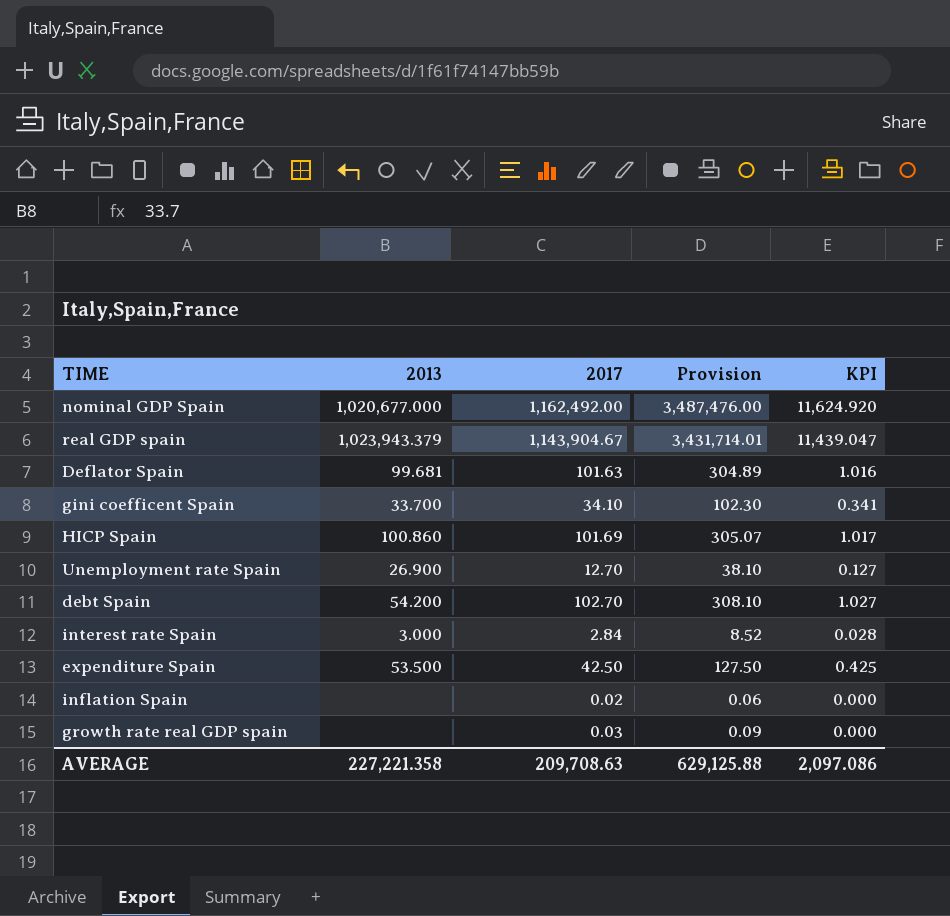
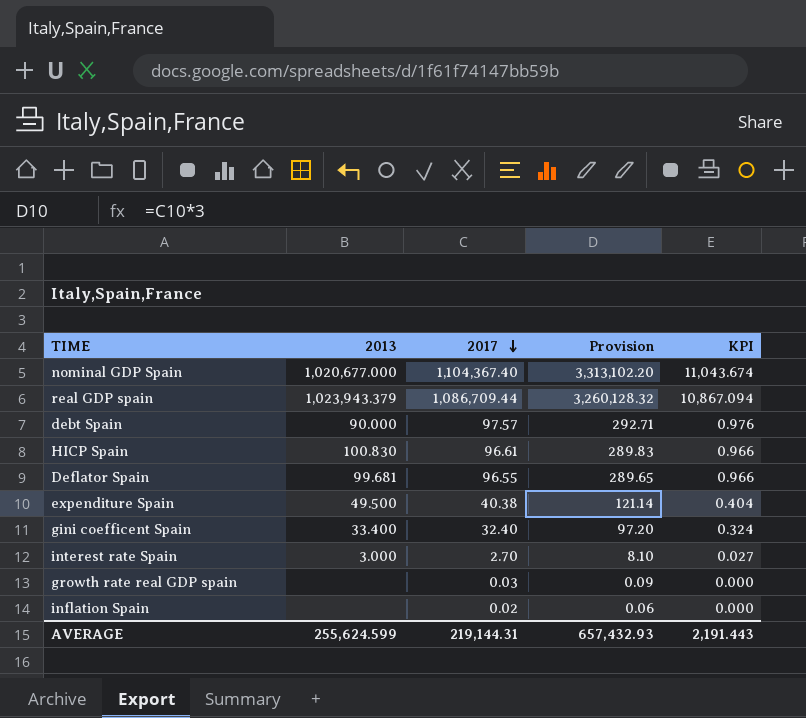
row order: none -> 2017 descending
row Unemployment rate Spain: 26.900 | 12.70 | 38.10 | 0.127 -> none
nominal GDP Spain | 2017: 1,162,492.00 -> 1,104,367.40
nominal GDP Spain | Provision: 3,487,476.00 -> 3,313,102.20
nominal GDP Spain | KPI: 11,624.920 -> 11,043.674
real GDP spain | 2017: 1,143,904.67 -> 1,086,709.44
real GDP spain | Provision: 3,431,714.01 -> 3,260,128.32
real GDP spain | KPI: 11,439.047 -> 10,867.094
debt Spain | 2013: 54.200 -> 90.000
debt Spain | 2017: 102.70 -> 97.57
debt Spain | Provision: 308.10 -> 292.71
debt Spain | KPI: 1.027 -> 0.976
HICP Spain | 2013: 100.860 -> 100.830
HICP Spain | 2017: 101.69 -> 96.61
HICP Spain | Provision: 305.07 -> 289.83
HICP Spain | KPI: 1.017 -> 0.966
Deflator Spain | 2017: 101.63 -> 96.55
Deflator Spain | Provision: 304.89 -> 289.65
Deflator Spain | KPI: 1.016 -> 0.966
expenditure Spain | 2013: 53.500 -> 49.500
expenditure Spain | 2017: 42.50 -> 40.38
expenditure Spain | Provision: 127.50 -> 121.14
expenditure Spain | KPI: 0.425 -> 0.404
gini coefficent Spain | 2013: 33.700 -> 33.400
gini coefficent Spain | 2017: 34.10 -> 32.40
gini coefficent Spain | Provision: 102.30 -> 97.20
gini coefficent Spain | KPI: 0.341 -> 0.324
interest rate Spain | 2017: 2.84 -> 2.70
interest rate Spain | Provision: 8.52 -> 8.10
interest rate Spain | KPI: 0.028 -> 0.027
AVERAGE | 2013: 227,221.358 -> 255,624.599
AVERAGE | 2017: 209,708.63 -> 219,144.31
AVERAGE | Provision: 629,125.88 -> 657,432.93
AVERAGE | KPI: 2,097.086 -> 2,191.443

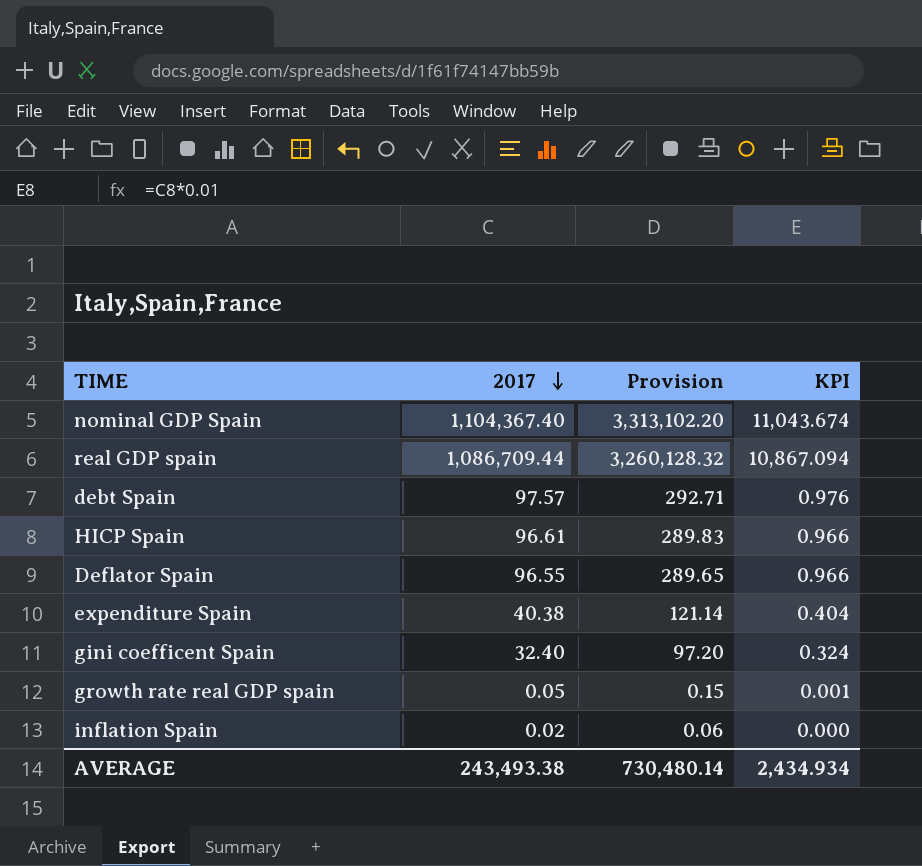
column 2013 | position: 2 -> none
row interest rate Spain: 3.000 | 2.70 | 8.10 | 0.027 -> none
growth rate real GDP spain | 2017: 0.03 -> 0.05
growth rate real GDP spain | Provision: 0.09 -> 0.15
growth rate real GDP spain | KPI: 0.000 -> 0.001
AVERAGE | 2017: 219,144.31 -> 243,493.38
AVERAGE | Provision: 657,432.93 -> 730,480.14
AVERAGE | KPI: 2,191.443 -> 2,434.934

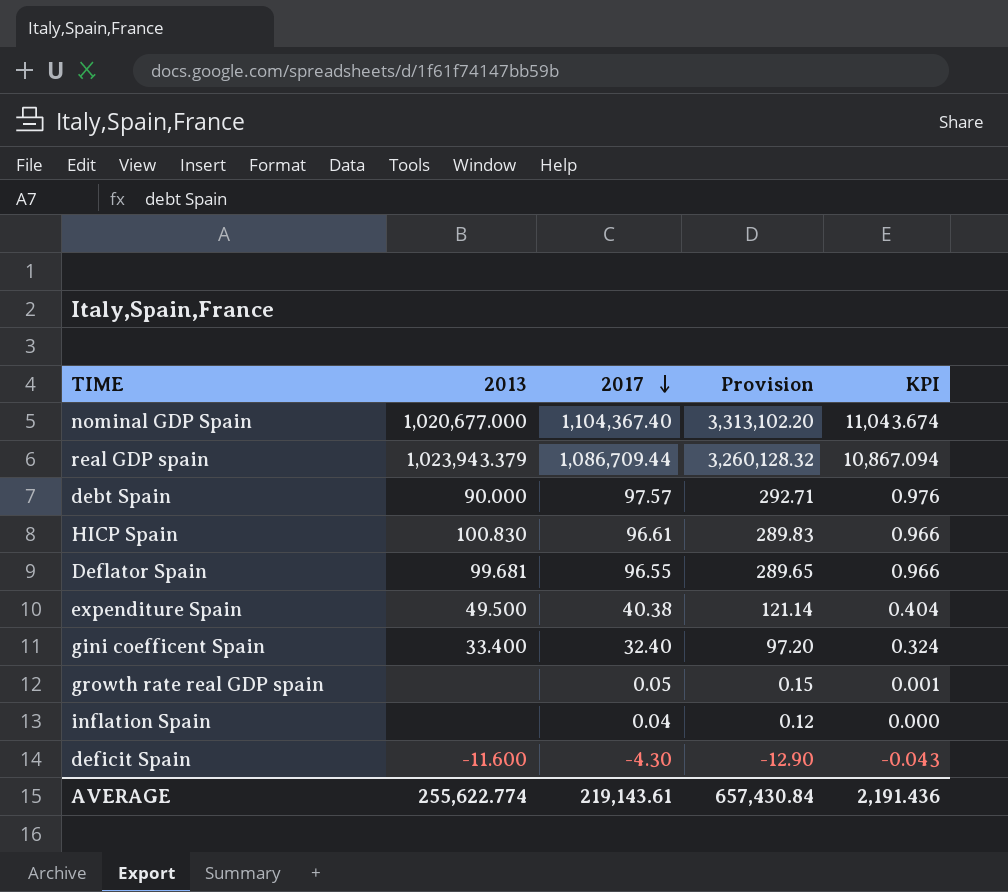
column 2013 | position: none -> 2
inflation Spain | 2017: 0.02 -> 0.04
inflation Spain | Provision: 0.06 -> 0.12
row deficit Spain: none -> -11.600 | -4.30 | -12.90 | -0.043
AVERAGE | 2017: 243,493.38 -> 219,143.61
AVERAGE | Provision: 730,480.14 -> 657,430.84
AVERAGE | KPI: 2,434.934 -> 2,191.436

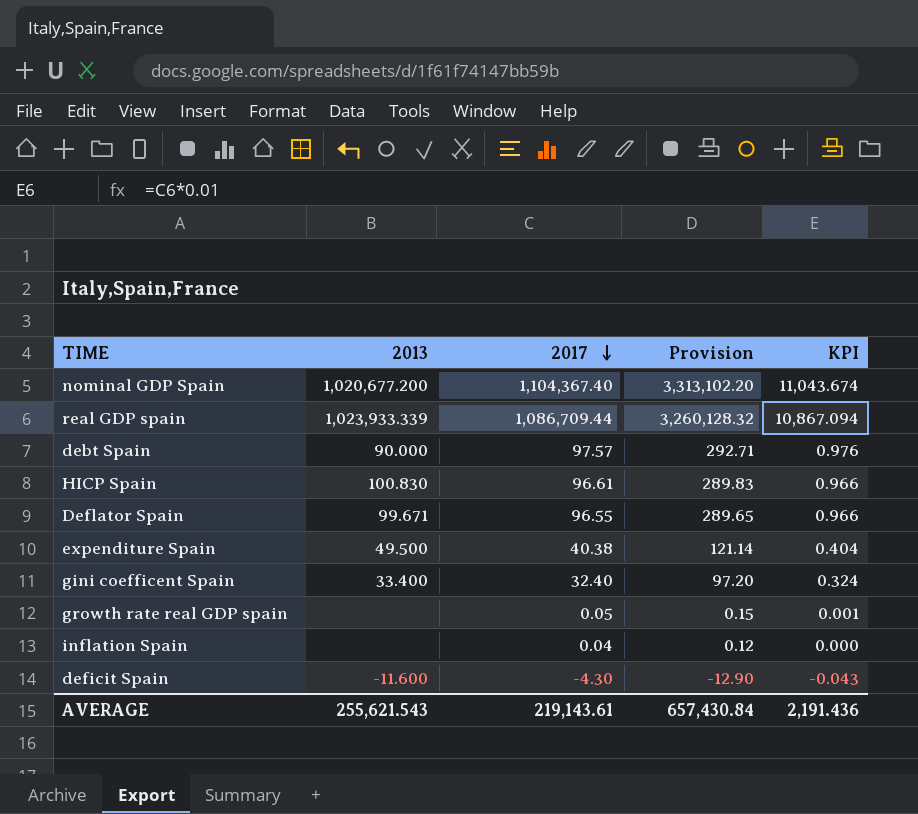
nominal GDP Spain | 2013: 1,020,677.000 -> 1,020,677.200
real GDP spain | 2013: 1,023,943.379 -> 1,023,933.339
Deflator Spain | 2013: 99.681 -> 99.671
AVERAGE | 2013: 255,622.774 -> 255,621.543

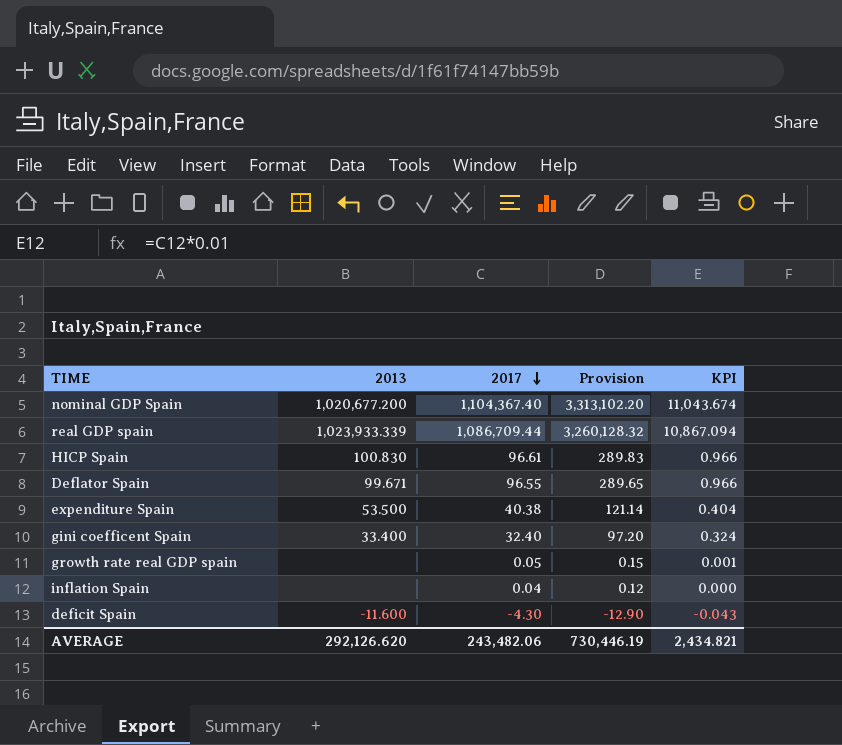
row debt Spain: 90.000 | 97.57 | 292.71 | 0.976 -> none
expenditure Spain | 2013: 49.500 -> 53.500
AVERAGE | 2013: 255,621.543 -> 292,126.620
AVERAGE | 2017: 219,143.61 -> 243,482.06
AVERAGE | Provision: 657,430.84 -> 730,446.19
AVERAGE | KPI: 2,191.436 -> 2,434.821

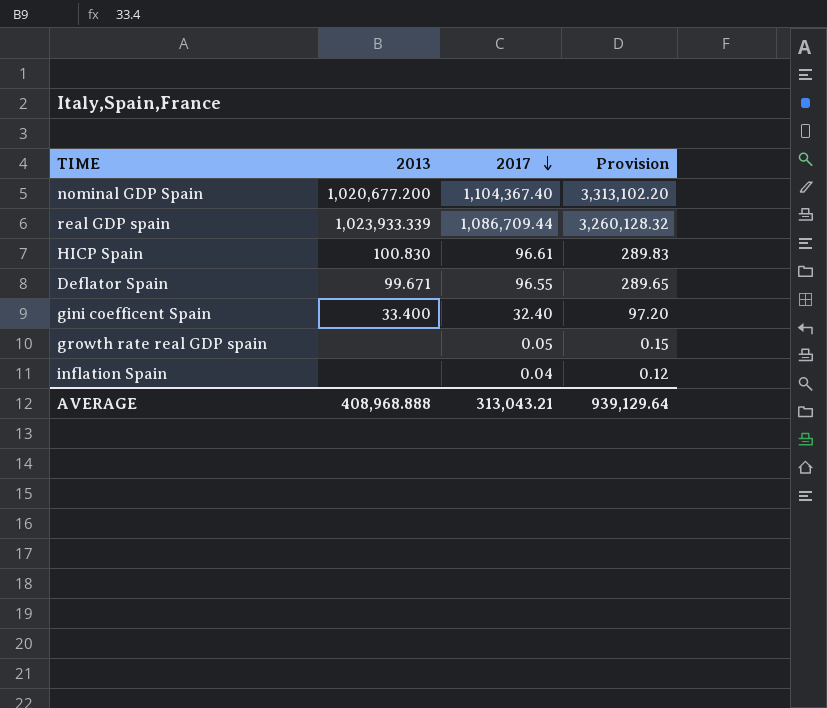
column KPI | formula: [2017] * 0.01 -> none
row expenditure Spain: 53.500 | 40.38 | 121.14 | 0.404 -> none
row deficit Spain: -11.600 | -4.30 | -12.90 | -0.043 -> none
AVERAGE | 2013: 292,126.620 -> 408,968.888
AVERAGE | 2017: 243,482.06 -> 313,043.21
AVERAGE | Provision: 730,446.19 -> 939,129.64

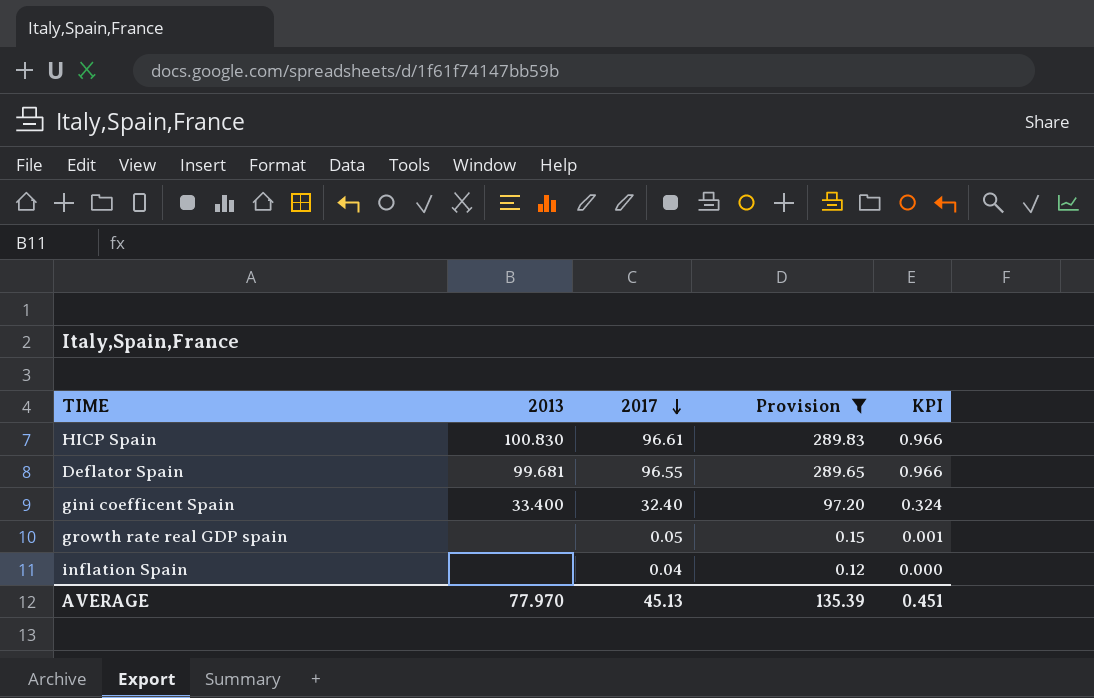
filter: none -> Provision <= 289.83
column KPI | formula: none -> [2017] * 0.01
Deflator Spain | 2013: 99.671 -> 99.681
AVERAGE | 2013: 408,968.888 -> 77.970
AVERAGE | 2017: 313,043.21 -> 45.13
AVERAGE | Provision: 939,129.64 -> 135.39

